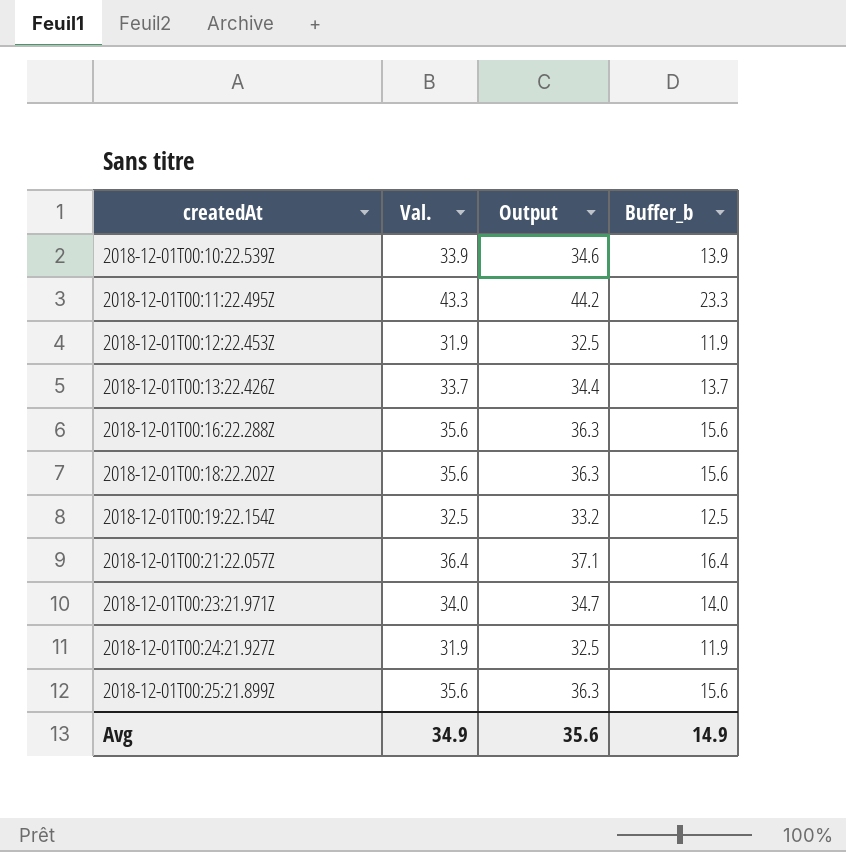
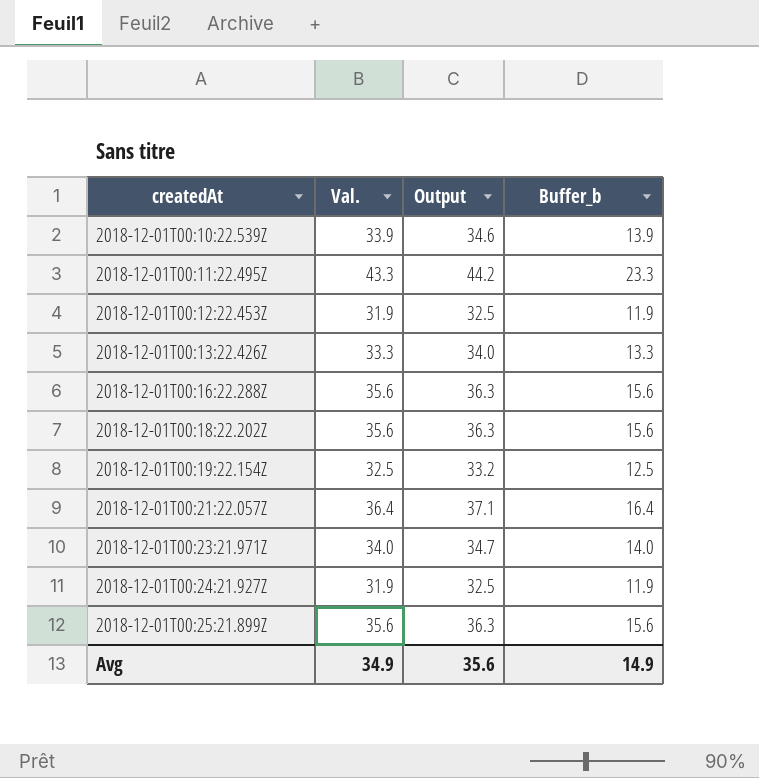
2018-12-01T00:13:22.426Z | Val.: 33.7 -> 33.3
2018-12-01T00:13:22.426Z | Output: 34.4 -> 34.0
2018-12-01T00:13:22.426Z | Buffer_b: 13.7 -> 13.3

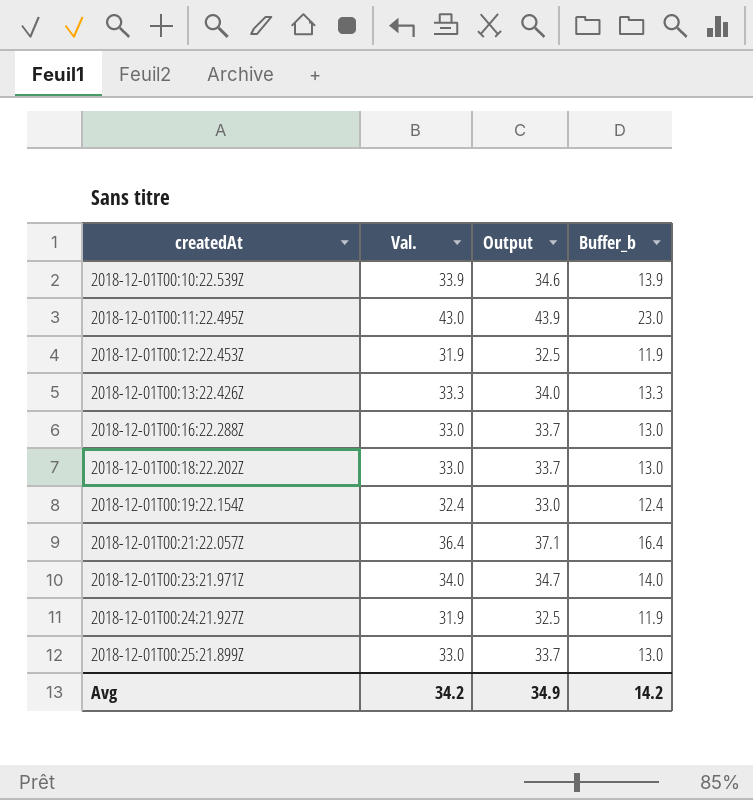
2018-12-01T00:11:22.495Z | Val.: 43.3 -> 43.0
2018-12-01T00:11:22.495Z | Output: 44.2 -> 43.9
2018-12-01T00:11:22.495Z | Buffer_b: 23.3 -> 23.0
2018-12-01T00:16:22.288Z | Val.: 35.6 -> 33.0
2018-12-01T00:16:22.288Z | Output: 36.3 -> 33.7
2018-12-01T00:16:22.288Z | Buffer_b: 15.6 -> 13.0
2018-12-01T00:18:22.202Z | Val.: 35.6 -> 33.0
2018-12-01T00:18:22.202Z | Output: 36.3 -> 33.7
2018-12-01T00:18:22.202Z | Buffer_b: 15.6 -> 13.0
2018-12-01T00:19:22.154Z | Val.: 32.5 -> 32.4
2018-12-01T00:19:22.154Z | Output: 33.2 -> 33.0
2018-12-01T00:19:22.154Z | Buffer_b: 12.5 -> 12.4
2018-12-01T00:25:21.899Z | Val.: 35.6 -> 33.0
2018-12-01T00:25:21.899Z | Output: 36.3 -> 33.7
2018-12-01T00:25:21.899Z | Buffer_b: 15.6 -> 13.0
Avg | Val.: 34.9 -> 34.2
Avg | Output: 35.6 -> 34.9
Avg | Buffer_b: 14.9 -> 14.2

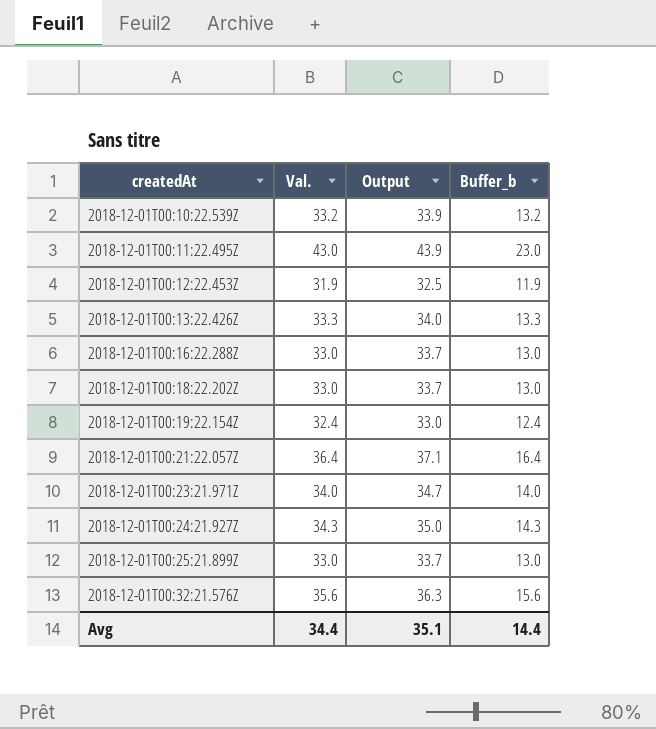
2018-12-01T00:10:22.539Z | Val.: 33.9 -> 33.2
2018-12-01T00:10:22.539Z | Output: 34.6 -> 33.9
2018-12-01T00:10:22.539Z | Buffer_b: 13.9 -> 13.2
2018-12-01T00:24:21.927Z | Val.: 31.9 -> 34.3
2018-12-01T00:24:21.927Z | Output: 32.5 -> 35.0
2018-12-01T00:24:21.927Z | Buffer_b: 11.9 -> 14.3
row 2018-12-01T00:32:21.576Z: none -> 35.6 | 36.3 | 15.6
Avg | Val.: 34.2 -> 34.4
Avg | Output: 34.9 -> 35.1
Avg | Buffer_b: 14.2 -> 14.4

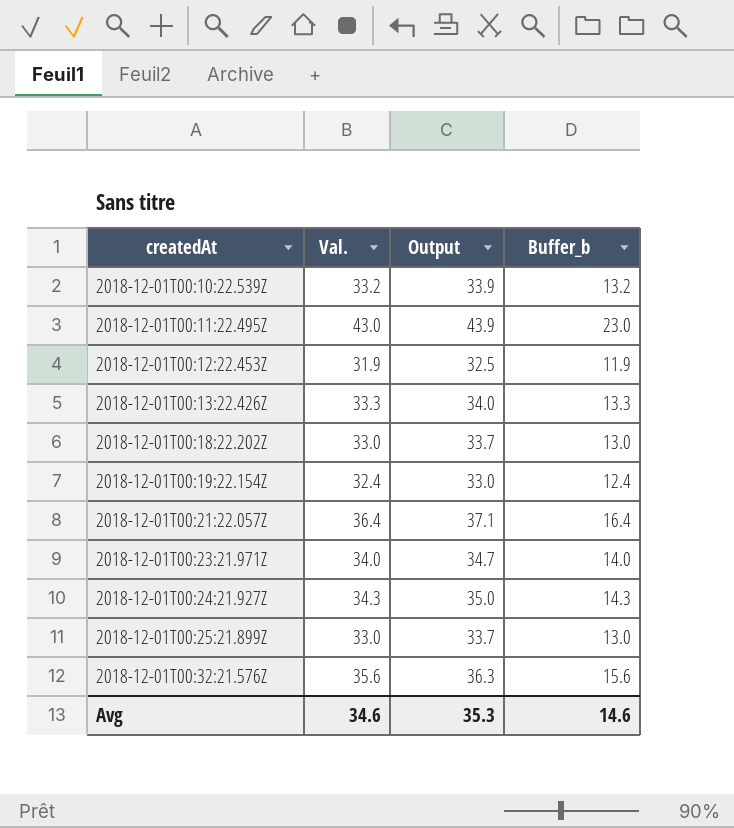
row 2018-12-01T00:16:22.288Z: 33.0 | 33.7 | 13.0 -> none
Avg | Val.: 34.4 -> 34.6
Avg | Output: 35.1 -> 35.3
Avg | Buffer_b: 14.4 -> 14.6

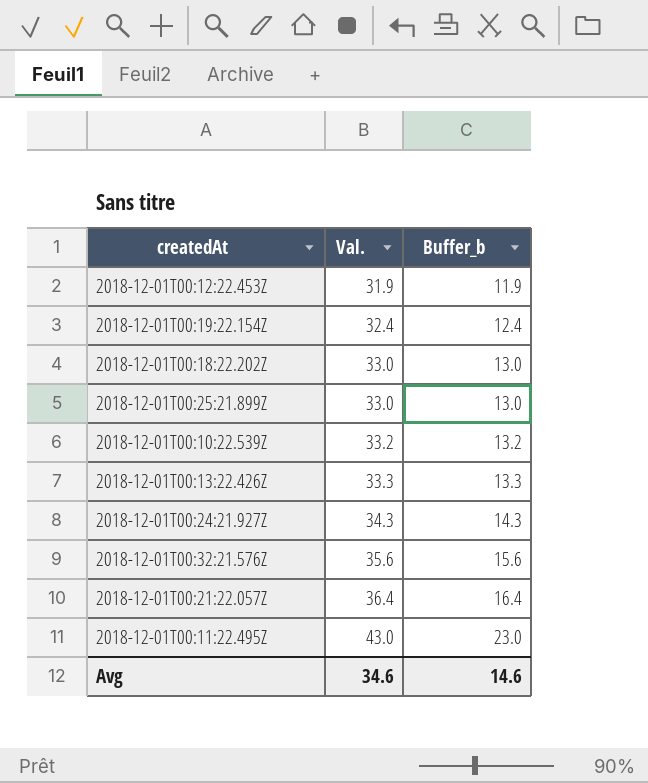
row order: createdAt ascending -> Val. ascending
column Output | formula: [Val.] * 1.02 -> none
row 2018-12-01T00:23:21.971Z: 34.0 | 34.7 | 14.0 -> none

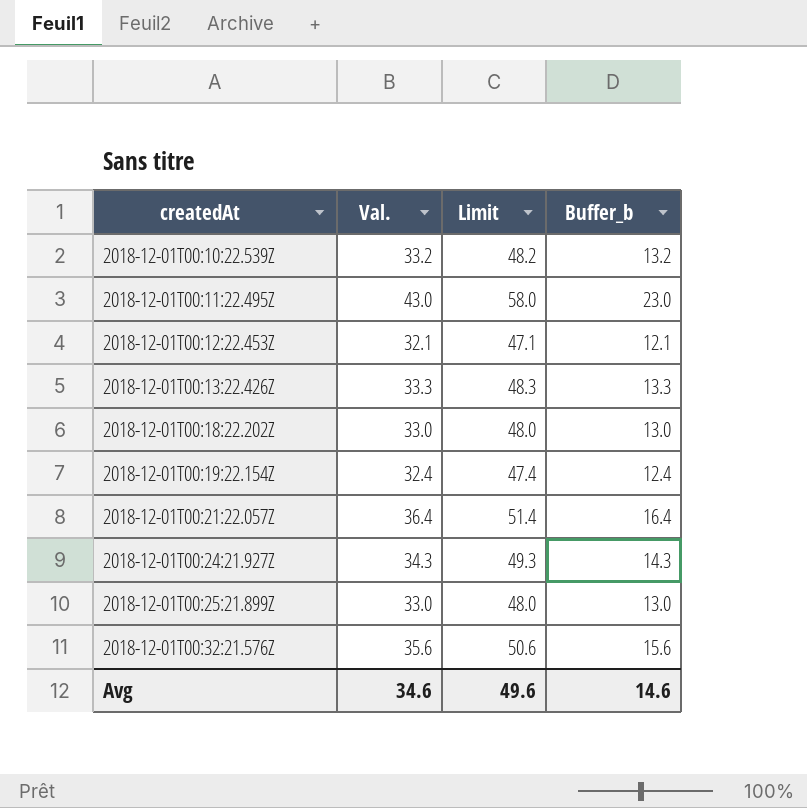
row order: Val. ascending -> createdAt ascending
column Limit | formula: none -> [Val.] + 15
2018-12-01T00:12:22.453Z | Val.: 31.9 -> 32.1
2018-12-01T00:12:22.453Z | Buffer_b: 11.9 -> 12.1

